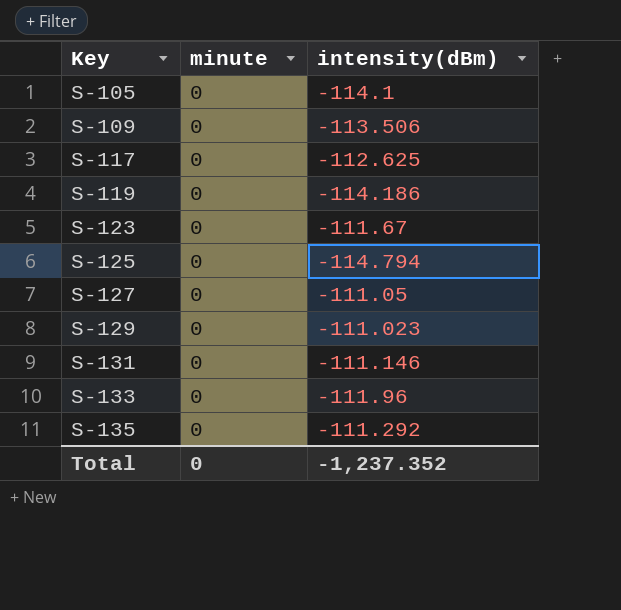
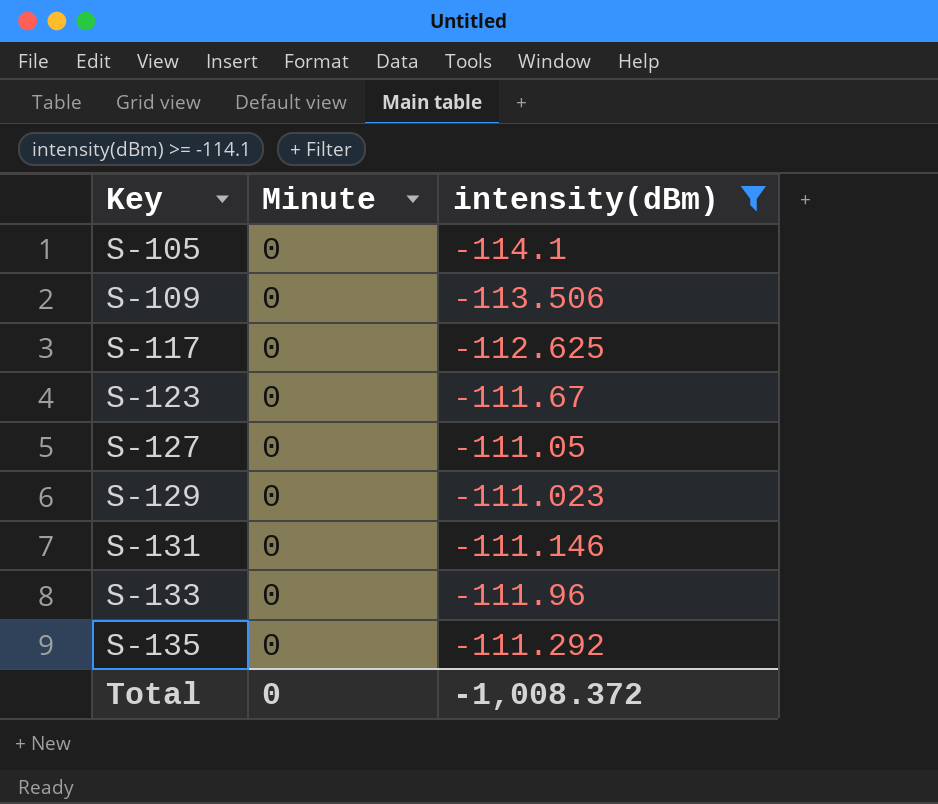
filter: none -> intensity(dBm) >= -114.1
column name: minute -> Minute
Total | intensity(dBm): -1,237.352 -> -1,008.372

